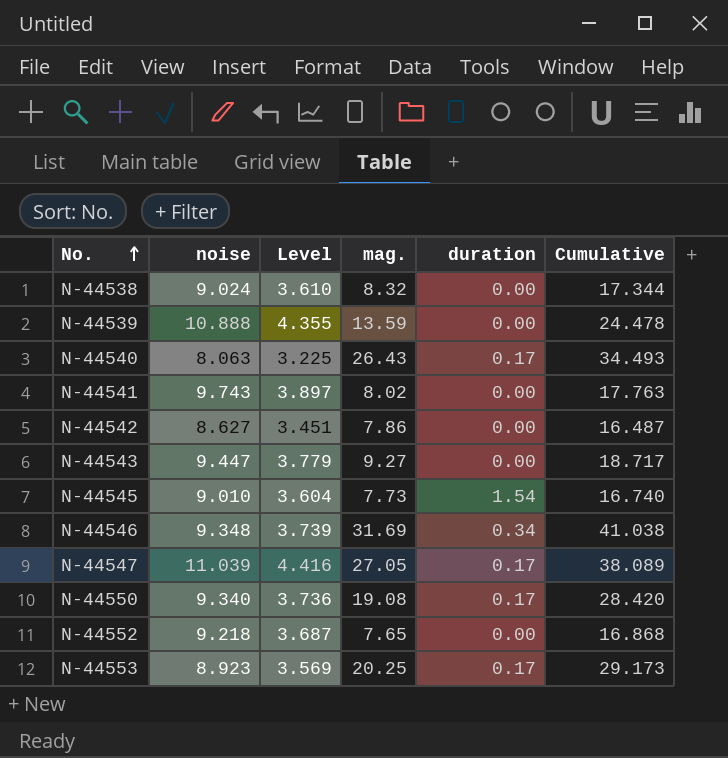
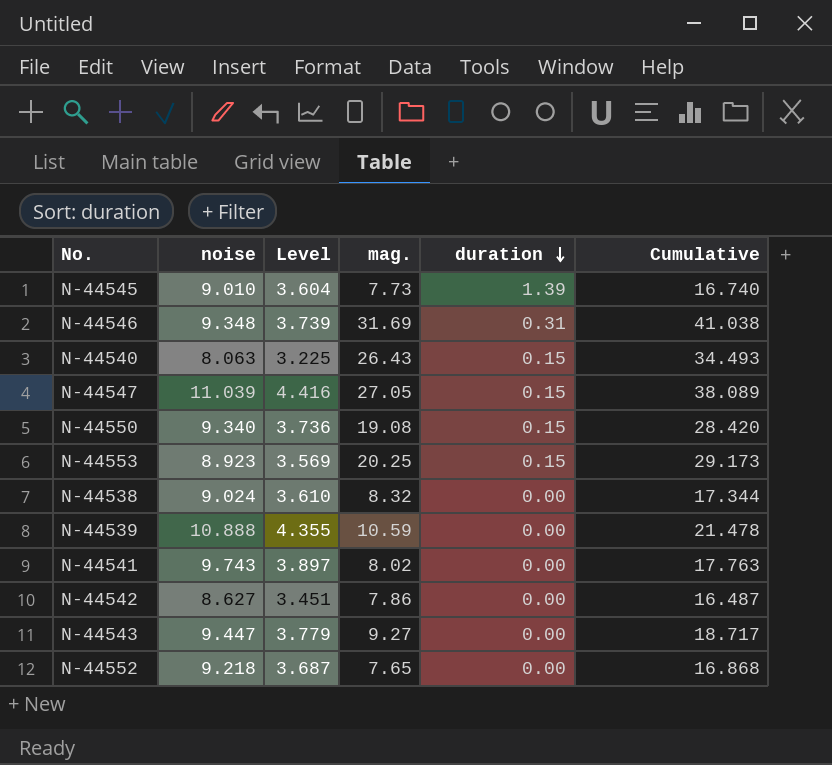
row order: No. ascending -> duration descending
N-44545 | duration: 1.54 -> 1.39
N-44546 | duration: 0.34 -> 0.31
N-44540 | duration: 0.17 -> 0.15
N-44547 | duration: 0.17 -> 0.15
N-44550 | duration: 0.17 -> 0.15
N-44553 | duration: 0.17 -> 0.15
N-44539 | mag.: 13.59 -> 10.59
N-44539 | Cumulative: 24.478 -> 21.478

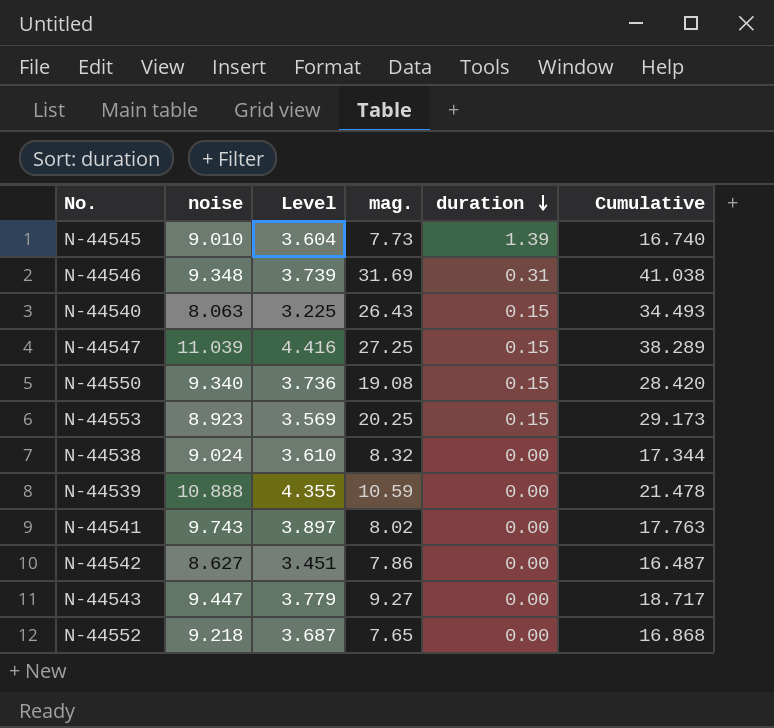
N-44547 | mag.: 27.05 -> 27.25
N-44547 | Cumulative: 38.089 -> 38.289

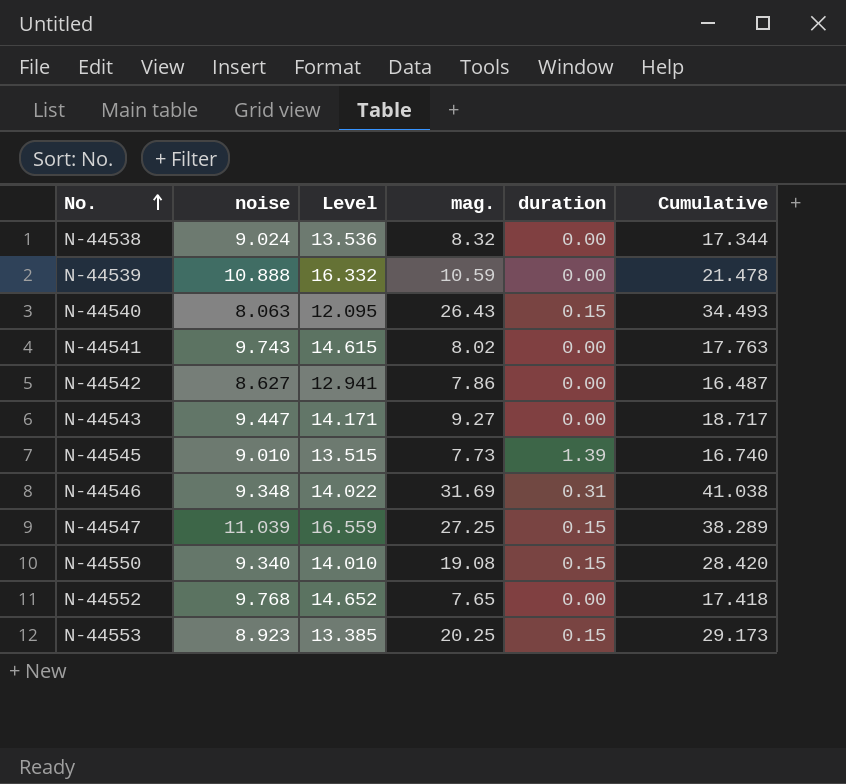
row order: duration descending -> No. ascending
column Level | formula: [noise] * 0.4 -> [noise] * 1.5
N-44552 | noise: 9.218 -> 9.768
N-44552 | Cumulative: 16.868 -> 17.418

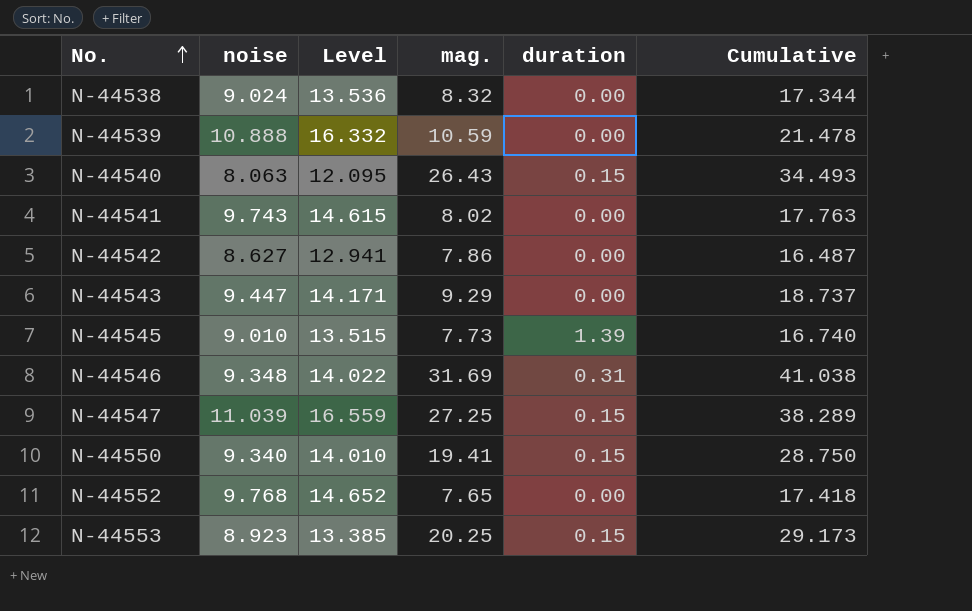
N-44543 | mag.: 9.27 -> 9.29
N-44543 | Cumulative: 18.717 -> 18.737
N-44550 | mag.: 19.08 -> 19.41
N-44550 | Cumulative: 28.420 -> 28.750

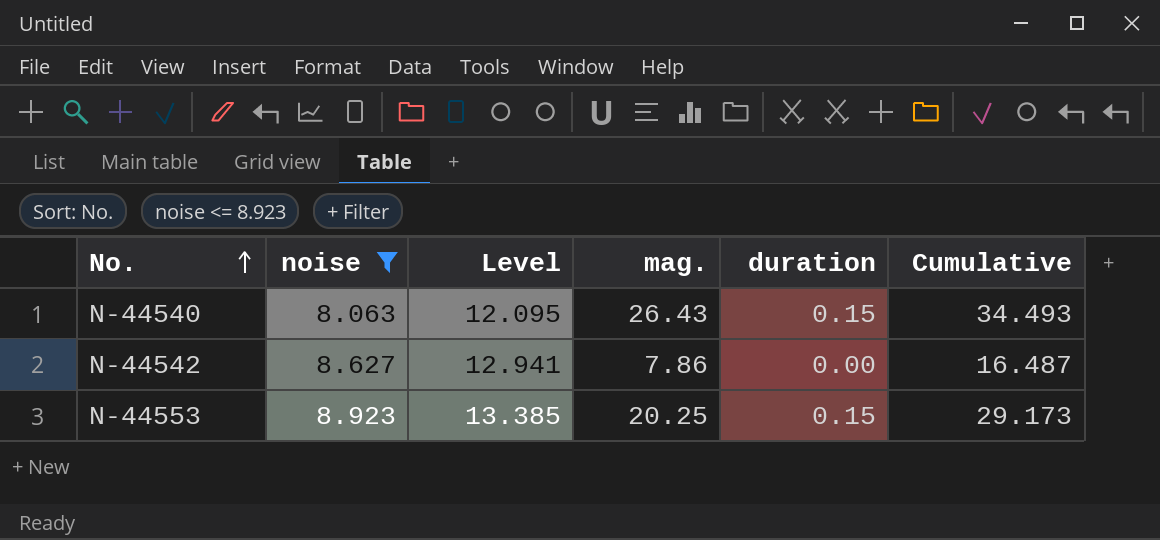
filter: none -> noise <= 8.923

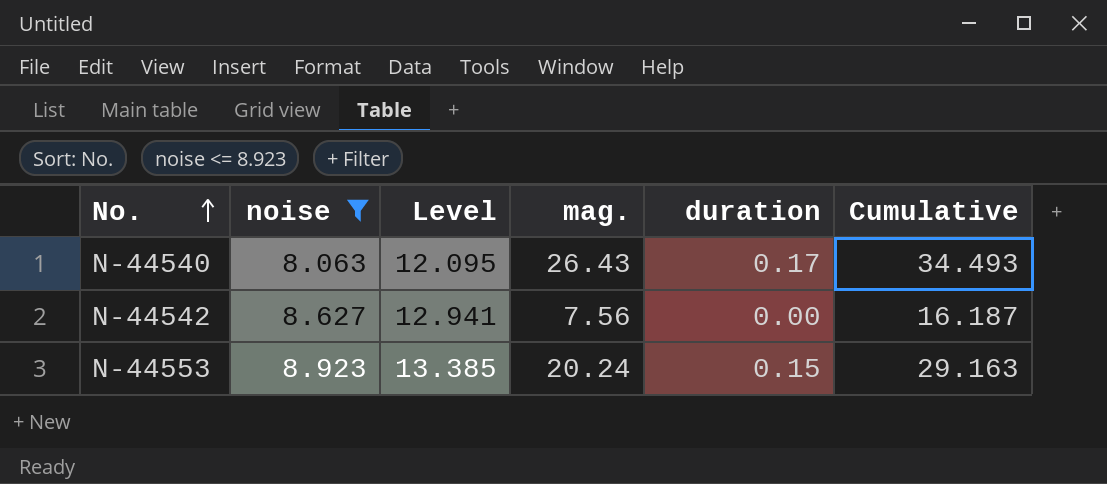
N-44540 | duration: 0.15 -> 0.17
N-44542 | mag.: 7.86 -> 7.56
N-44542 | Cumulative: 16.487 -> 16.187
N-44553 | mag.: 20.25 -> 20.24
N-44553 | Cumulative: 29.173 -> 29.163

